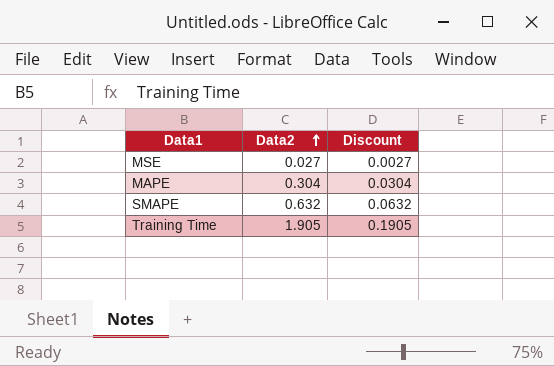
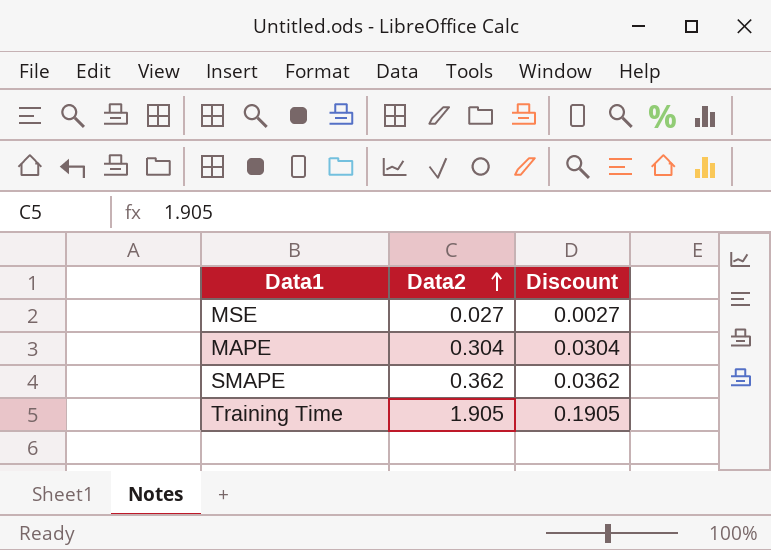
SMAPE | Data2: 0.632 -> 0.362
SMAPE | Discount: 0.0632 -> 0.0362

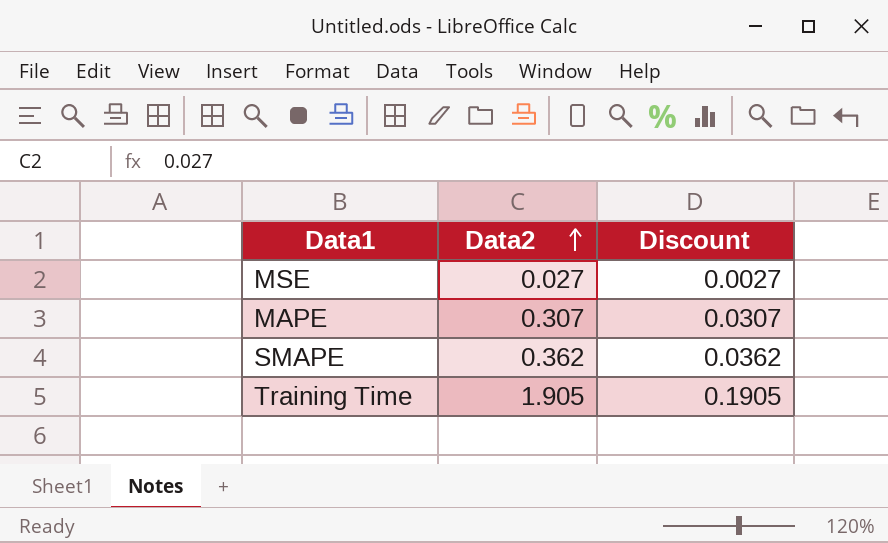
MAPE | Data2: 0.304 -> 0.307
MAPE | Discount: 0.0304 -> 0.0307

